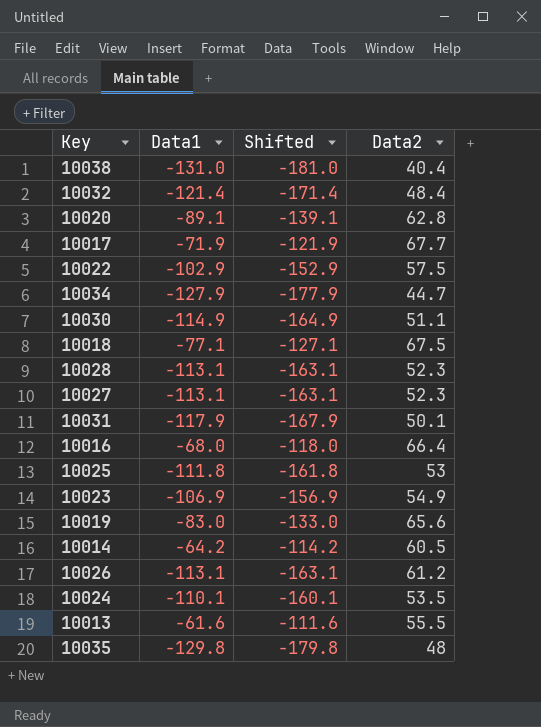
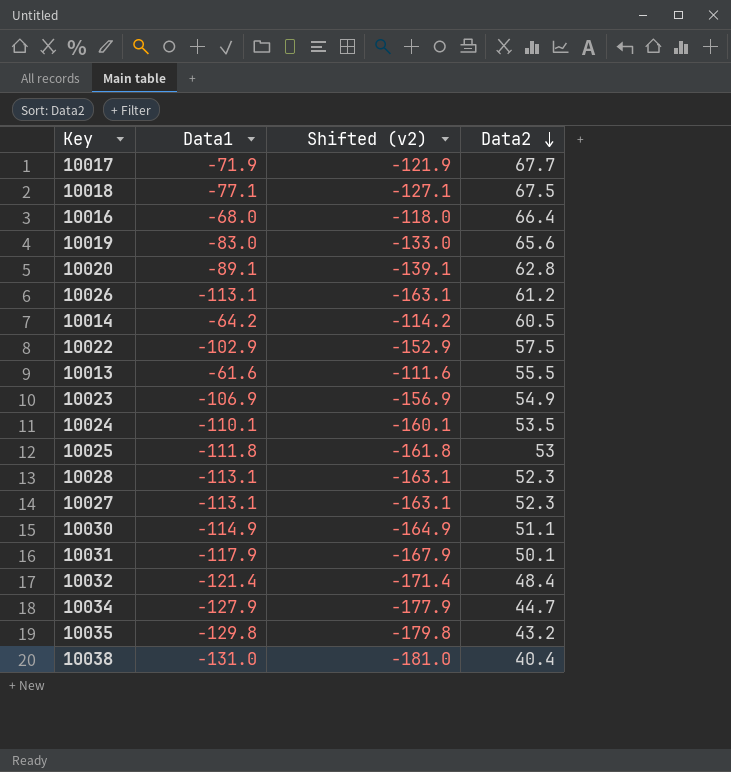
row order: none -> Data2 descending
column name: Shifted -> Shifted (v2)
10035 | Data2: 48 -> 43.2

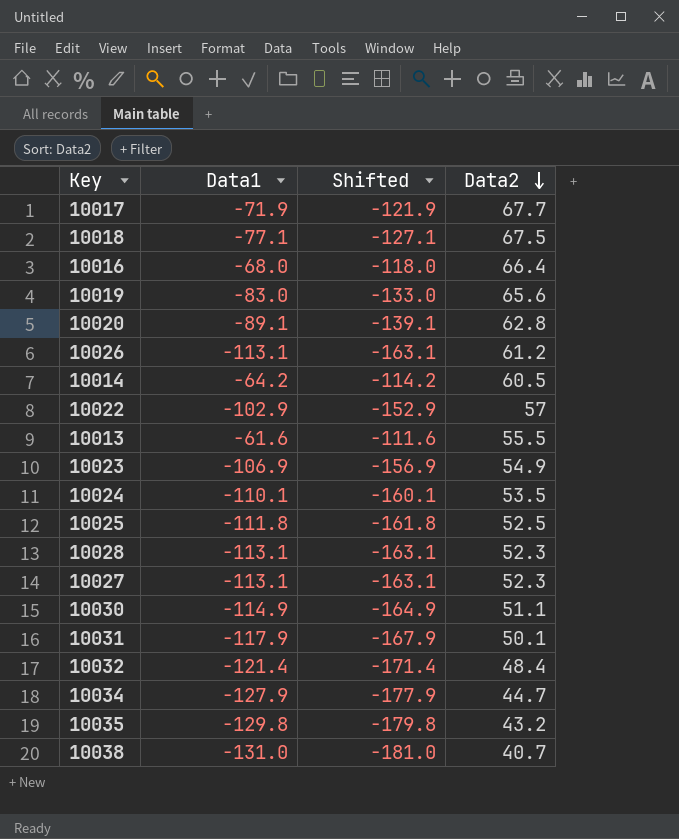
column name: Shifted (v2) -> Shifted
10022 | Data2: 57.5 -> 57
10025 | Data2: 53 -> 52.5
10038 | Data2: 40.4 -> 40.7

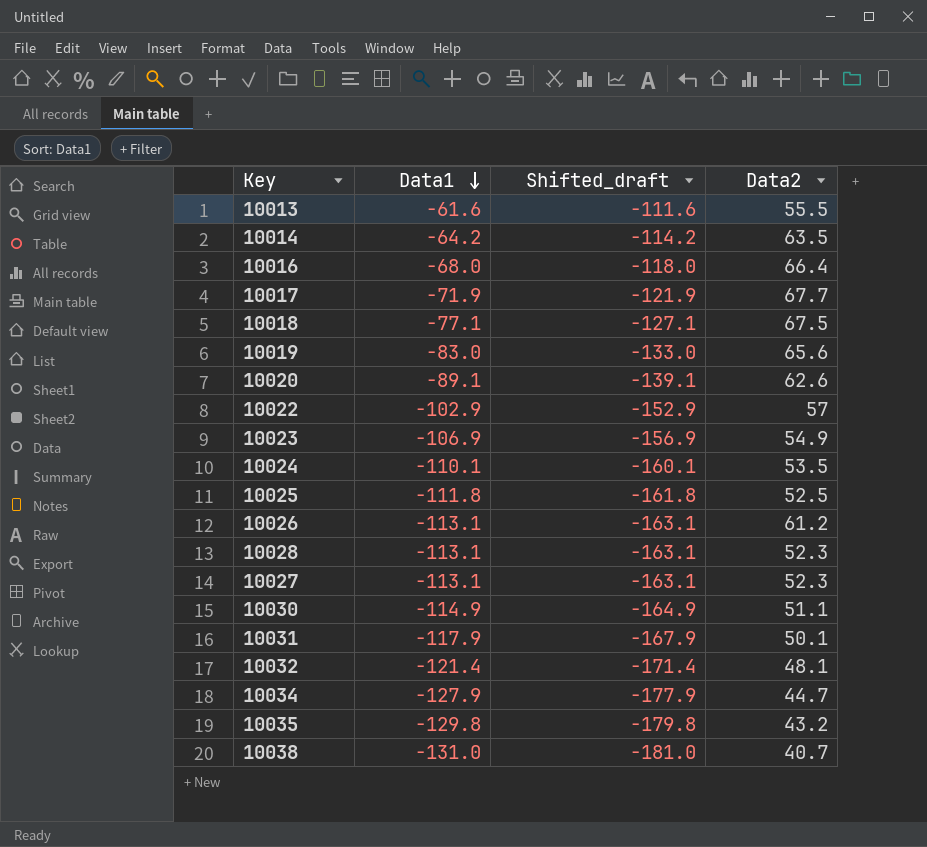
row order: Data2 descending -> Data1 descending
column name: Shifted -> Shifted_draft
10014 | Data2: 60.5 -> 63.5
10020 | Data2: 62.8 -> 62.6
10032 | Data2: 48.4 -> 48.1

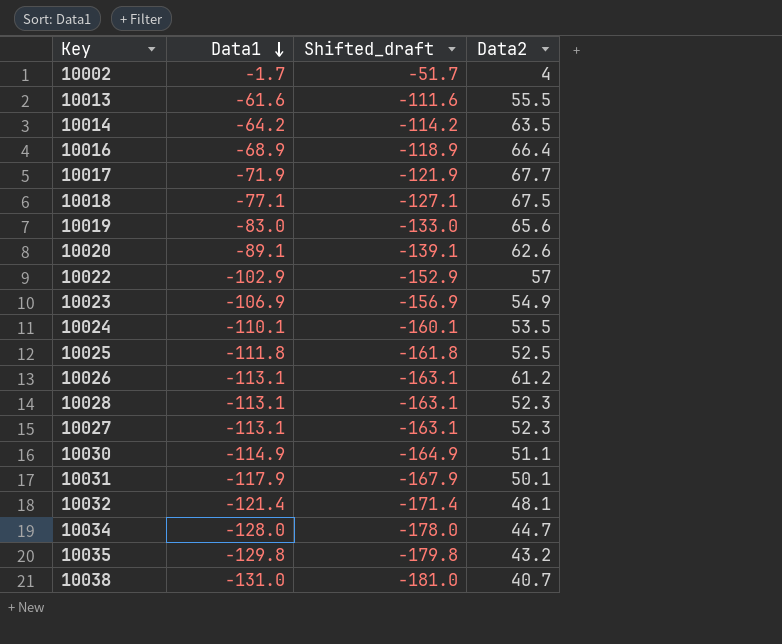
row 10002: none -> -1.7 | -51.7 | 4
10016 | Data1: -68.0 -> -68.9
10016 | Shifted_draft: -118.0 -> -118.9
10034 | Data1: -127.9 -> -128.0
10034 | Shifted_draft: -177.9 -> -178.0

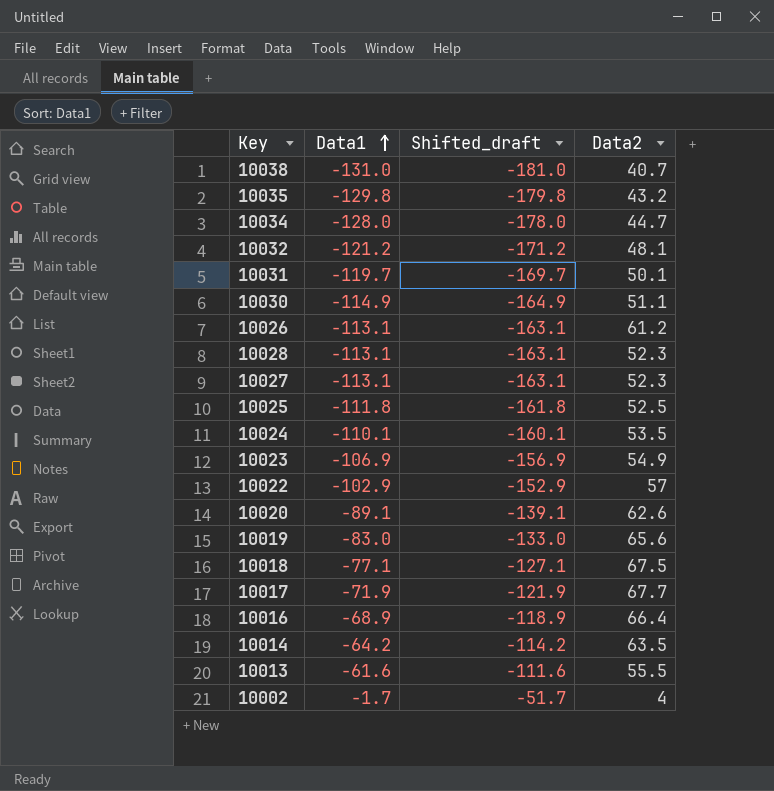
row order: Data1 descending -> Data1 ascending
10032 | Data1: -121.4 -> -121.2
10032 | Shifted_draft: -171.4 -> -171.2
10031 | Data1: -117.9 -> -119.7
10031 | Shifted_draft: -167.9 -> -169.7

